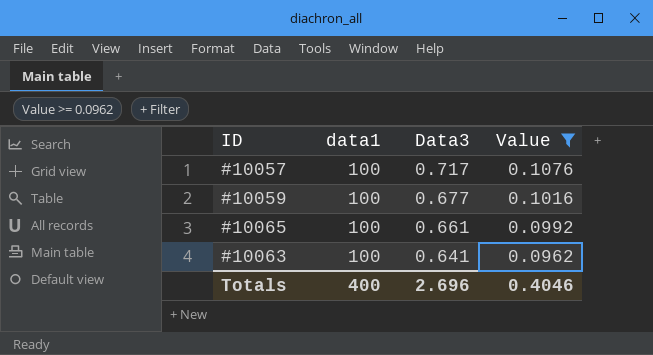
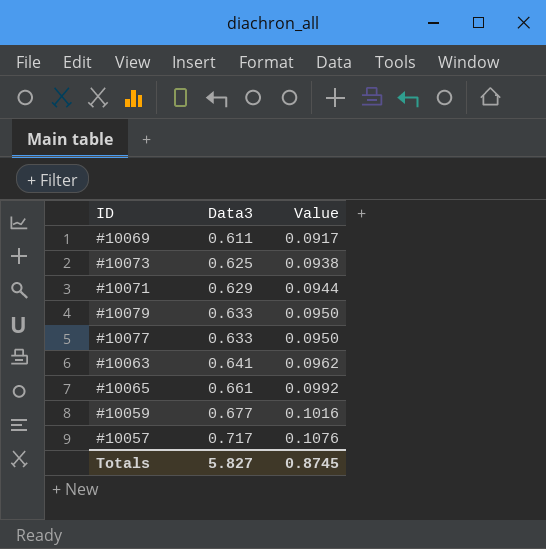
filter: Value >= 0.0962 -> none
row order: Data3 descending -> Data3 ascending
column data1 | position: 2 -> none
Totals | Data3: 2.696 -> 5.827
Totals | Value: 0.4046 -> 0.8745

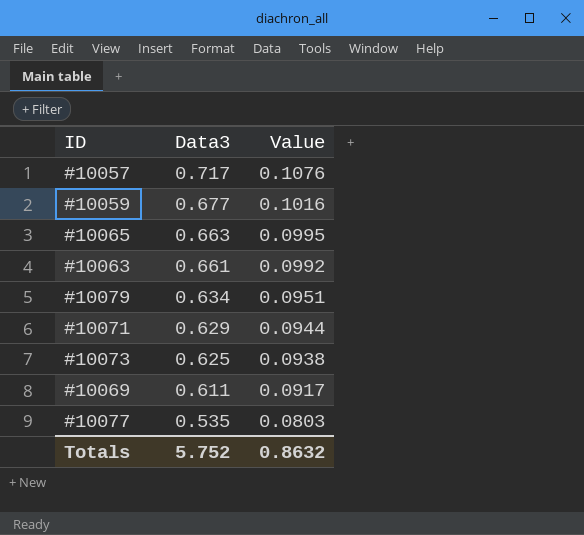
row order: Data3 ascending -> Data3 descending
#10065 | Data3: 0.661 -> 0.663
#10065 | Value: 0.0992 -> 0.0995
#10063 | Data3: 0.641 -> 0.661
#10063 | Value: 0.0962 -> 0.0992
#10079 | Data3: 0.633 -> 0.634
#10079 | Value: 0.0950 -> 0.0951
#10077 | Data3: 0.633 -> 0.535
#10077 | Value: 0.0950 -> 0.0803
Totals | Data3: 5.827 -> 5.752
Totals | Value: 0.8745 -> 0.8632

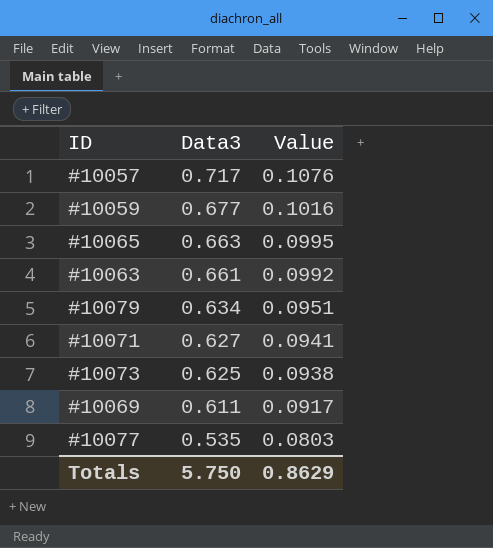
#10071 | Data3: 0.629 -> 0.627
#10071 | Value: 0.0944 -> 0.0941
Totals | Data3: 5.752 -> 5.750
Totals | Value: 0.8632 -> 0.8629

